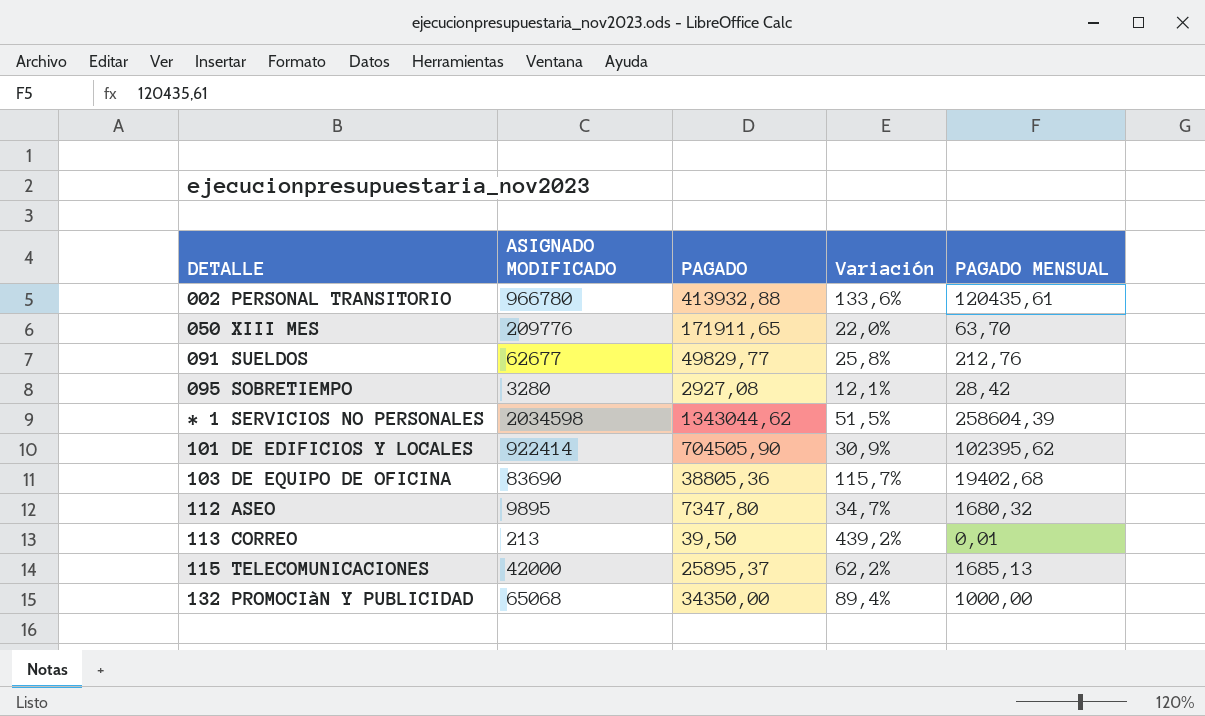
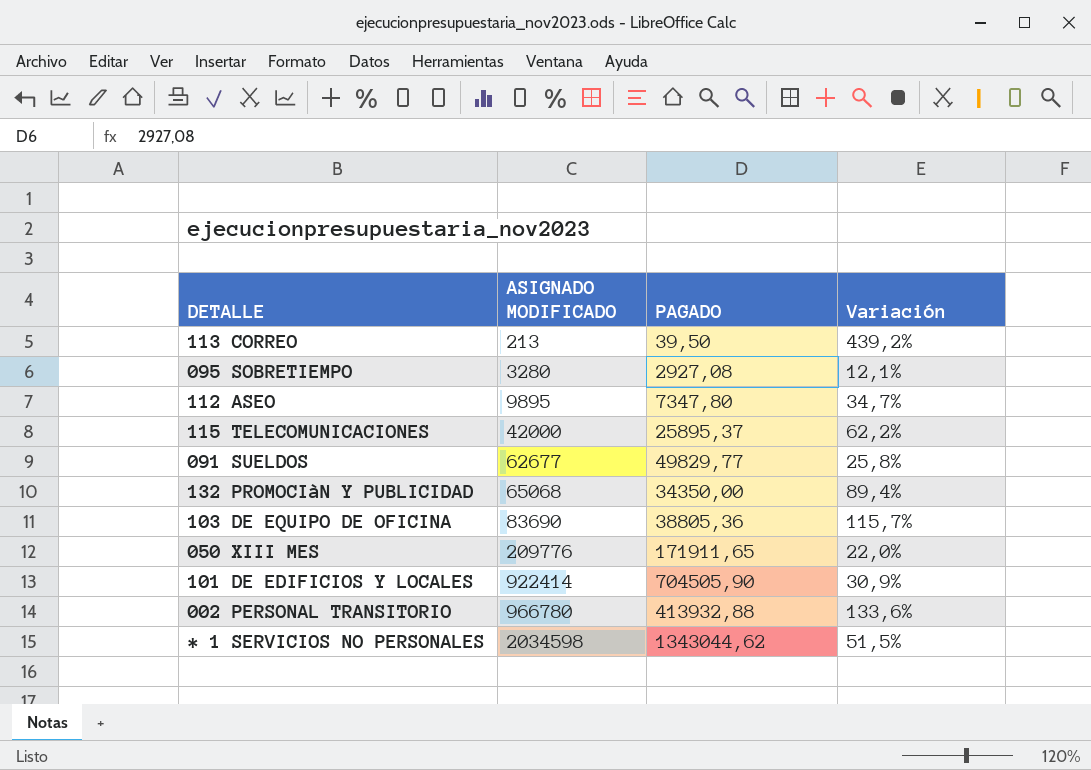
row order: none -> ASIGNADO MODIFICADO ascending
column PAGADO MENSUAL | position: 5 -> none

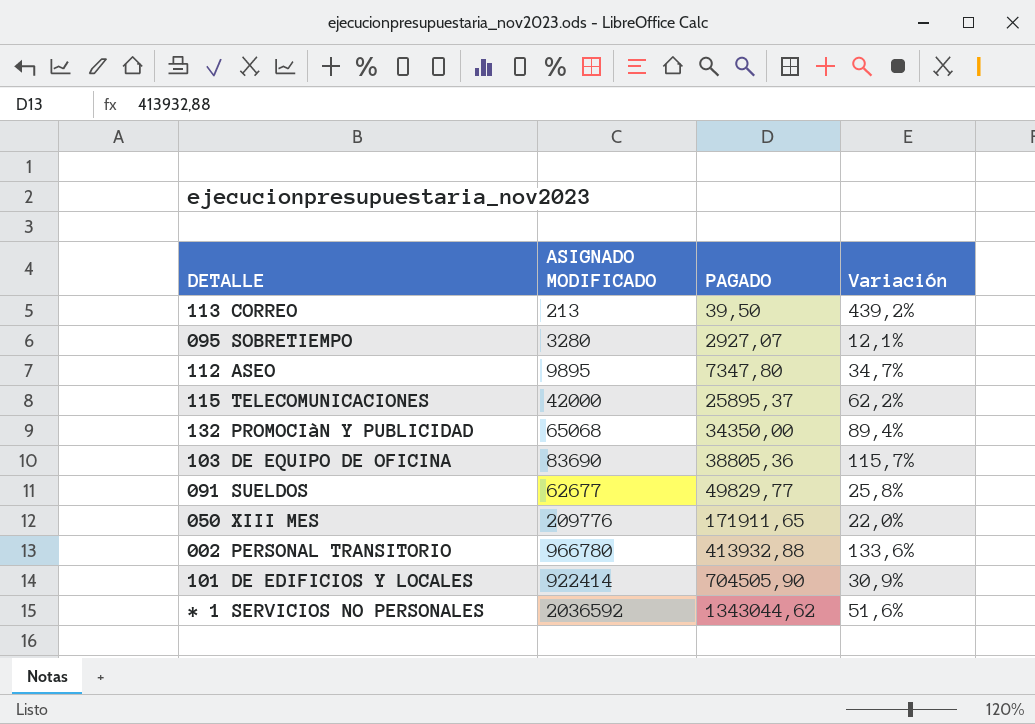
row order: ASIGNADO MODIFICADO ascending -> PAGADO ascending
095 SOBRETIEMPO | PAGADO: 2927,08 -> 2927,07
* 1 SERVICIOS NO PERSONALES | ASIGNADO MODIFICADO: 2034598 -> 2036592
* 1 SERVICIOS NO PERSONALES | Variación: 51,5% -> 51,6%

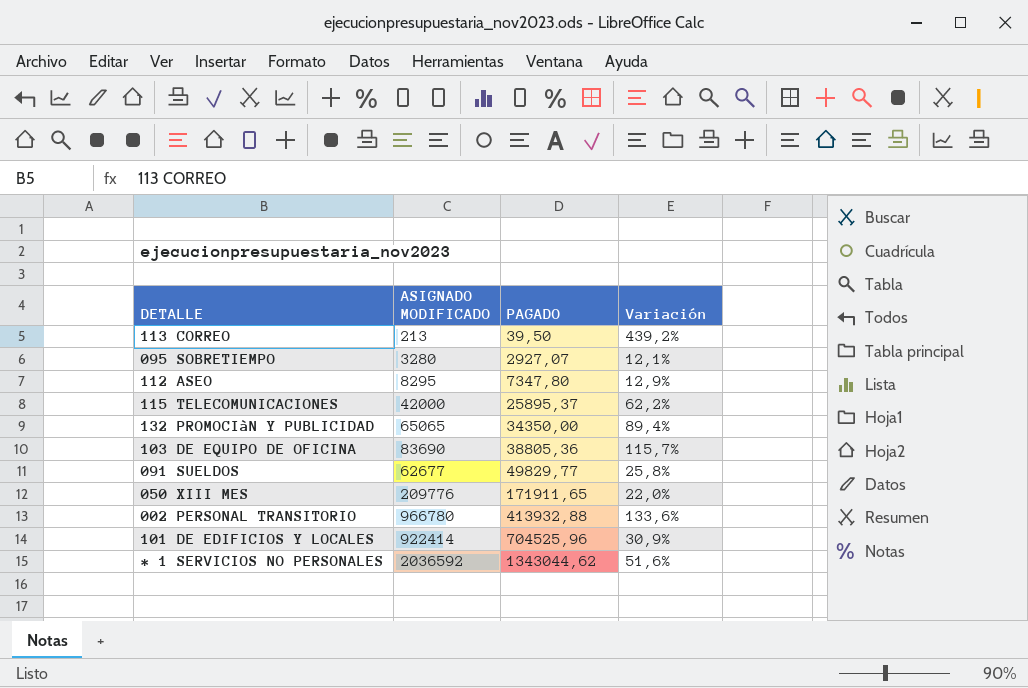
112 ASEO | ASIGNADO MODIFICADO: 9895 -> 8295
112 ASEO | Variación: 34,7% -> 12,9%
132 PROMOCIàN Y PUBLICIDAD | ASIGNADO MODIFICADO: 65068 -> 65065
101 DE EDIFICIOS Y LOCALES | PAGADO: 704505,90 -> 704525,96

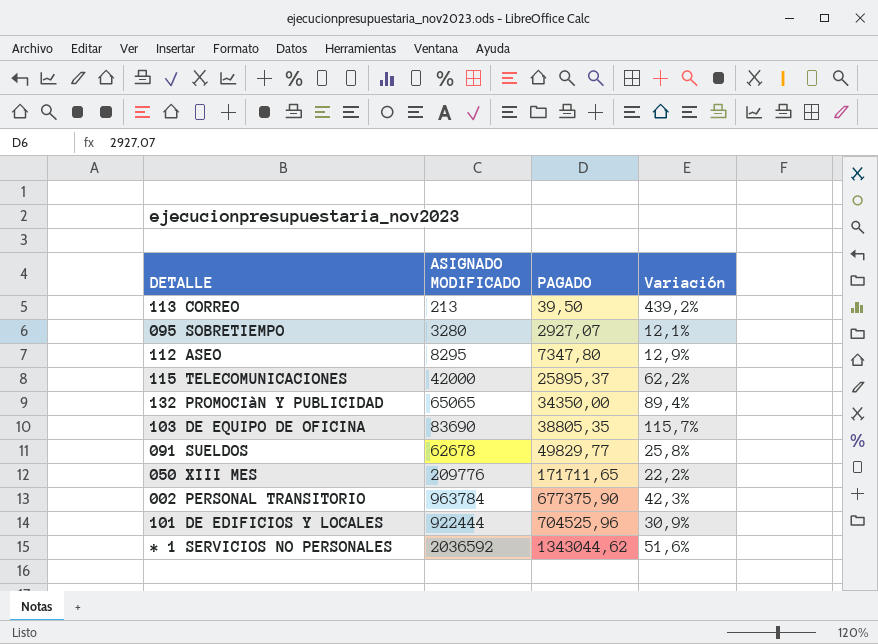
103 DE EQUIPO DE OFICINA | PAGADO: 38805,36 -> 38805,35
091 SUELDOS | ASIGNADO MODIFICADO: 62677 -> 62678
050 XIII MES | PAGADO: 171911,65 -> 171711,65
050 XIII MES | Variación: 22,0% -> 22,2%
002 PERSONAL TRANSITORIO | ASIGNADO MODIFICADO: 966780 -> 963784
002 PERSONAL TRANSITORIO | PAGADO: 413932,88 -> 677375,90
002 PERSONAL TRANSITORIO | Variación: 133,6% -> 42,3%
101 DE EDIFICIOS Y LOCALES | ASIGNADO MODIFICADO: 922414 -> 922444

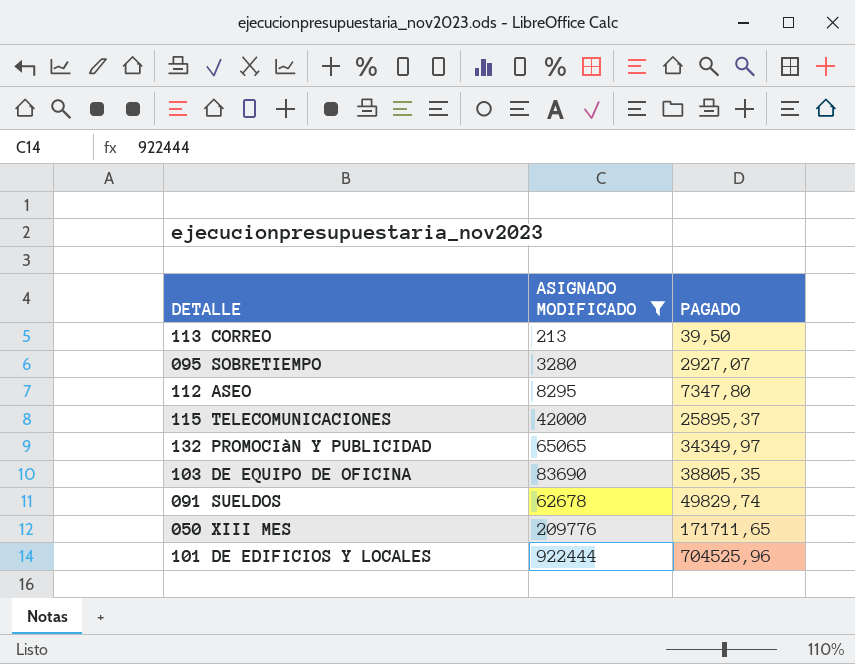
filter: none -> ASIGNADO MODIFICADO <= 922444
column Variación | formula: ([ASIGNADO MODIFICADO] - [PAGADO]) / [PAGADO] -> none
132 PROMOCIàN Y PUBLICIDAD | PAGADO: 34350,00 -> 34349,97
091 SUELDOS | PAGADO: 49829,77 -> 49829,74

